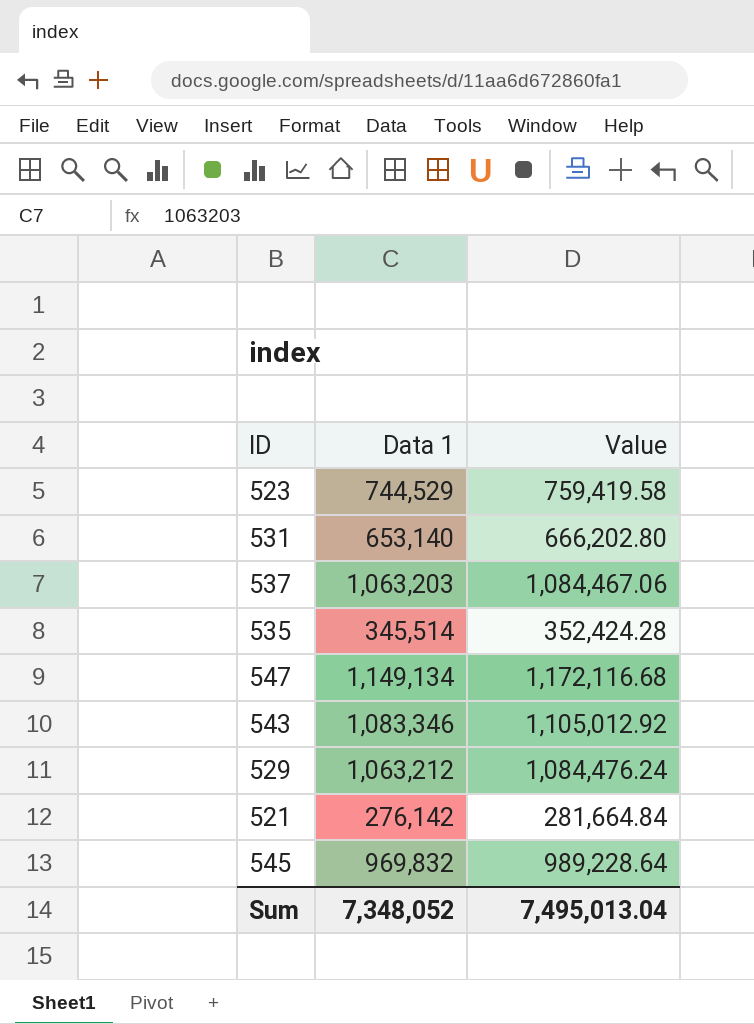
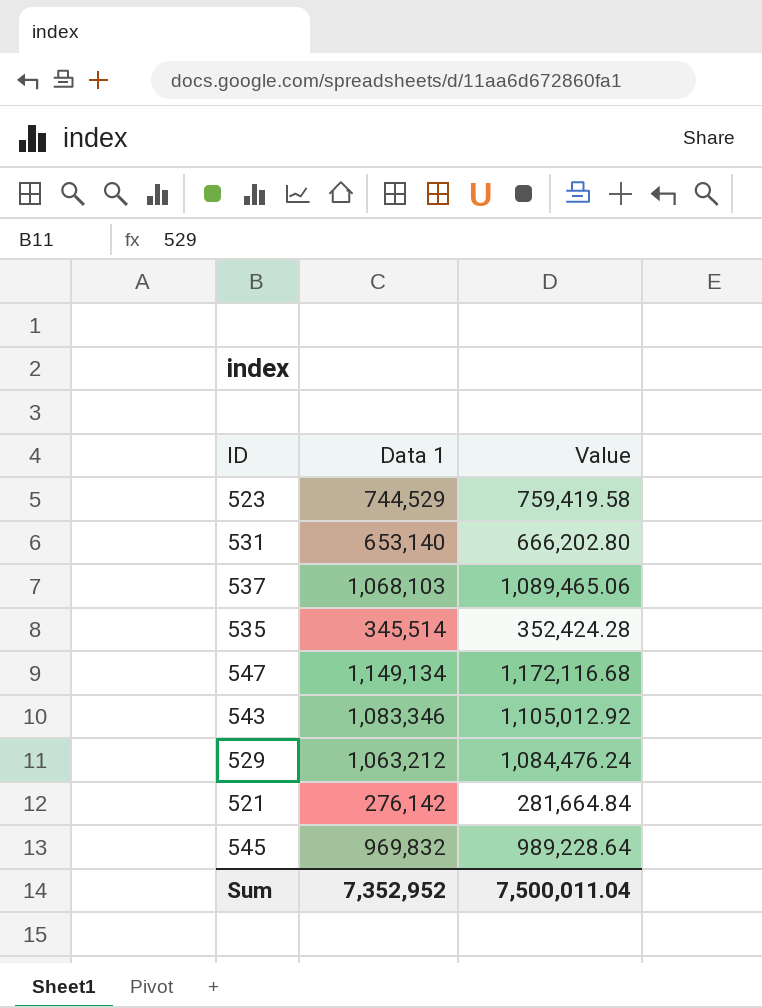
537 | Data 1: 1,063,203 -> 1,068,103
537 | Value: 1,084,467.06 -> 1,089,465.06
Sum | Data 1: 7,348,052 -> 7,352,952
Sum | Value: 7,495,013.04 -> 7,500,011.04

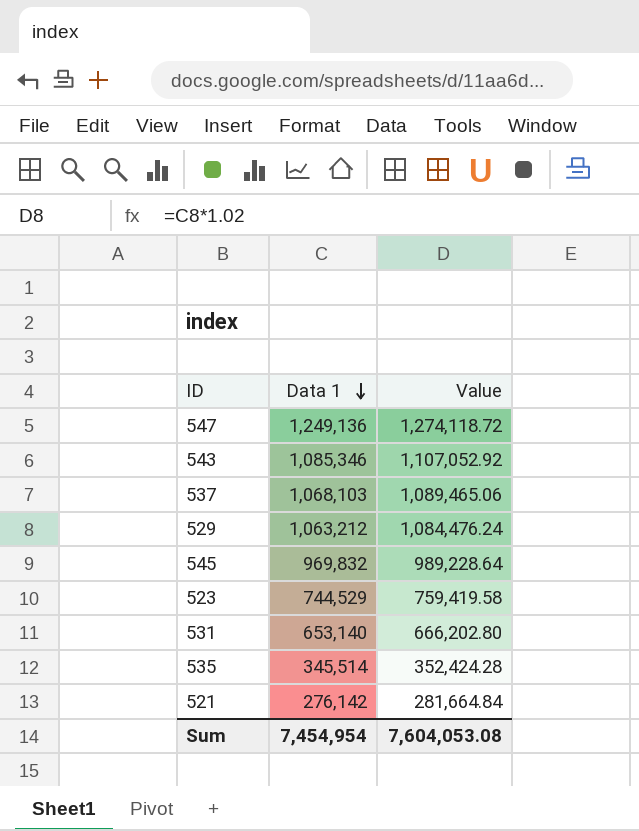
row order: none -> Data 1 descending
547 | Data 1: 1,149,134 -> 1,249,136
547 | Value: 1,172,116.68 -> 1,274,118.72
543 | Data 1: 1,083,346 -> 1,085,346
543 | Value: 1,105,012.92 -> 1,107,052.92
Sum | Data 1: 7,352,952 -> 7,454,954
Sum | Value: 7,500,011.04 -> 7,604,053.08

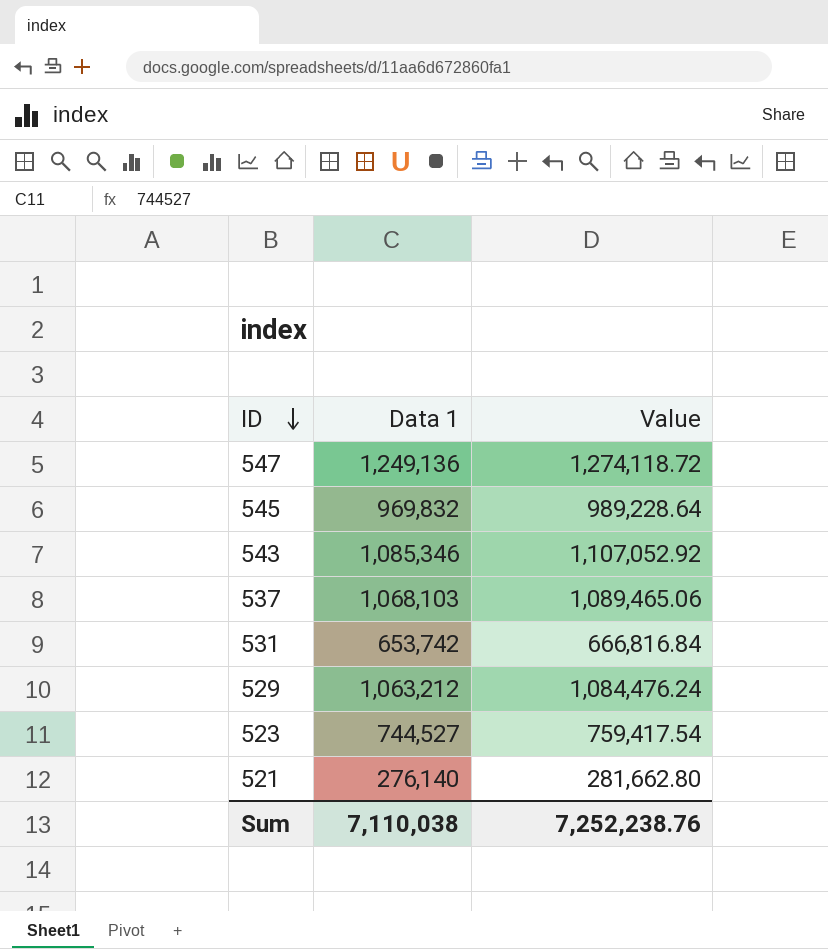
row order: Data 1 descending -> ID descending
row 535: 345,514 | 352,424.28 -> none
531 | Data 1: 653,140 -> 653,742
531 | Value: 666,202.80 -> 666,816.84
523 | Data 1: 744,529 -> 744,527
523 | Value: 759,419.58 -> 759,417.54
521 | Data 1: 276,142 -> 276,140
521 | Value: 281,664.84 -> 281,662.80
Sum | Data 1: 7,454,954 -> 7,110,038
Sum | Value: 7,604,053.08 -> 7,252,238.76

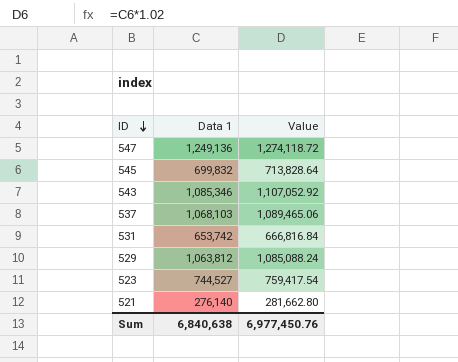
545 | Data 1: 969,832 -> 699,832
545 | Value: 989,228.64 -> 713,828.64
529 | Data 1: 1,063,212 -> 1,063,812
529 | Value: 1,084,476.24 -> 1,085,088.24
Sum | Data 1: 7,110,038 -> 6,840,638
Sum | Value: 7,252,238.76 -> 6,977,450.76

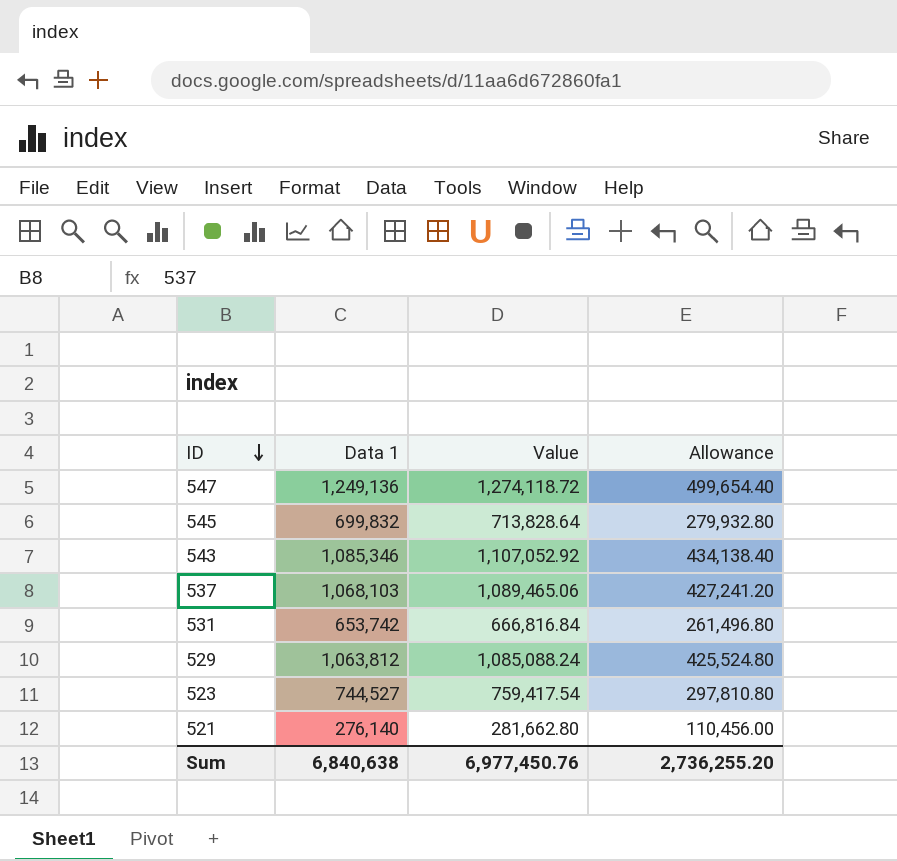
column Allowance | formula: none -> [Data 1] * 0.4

